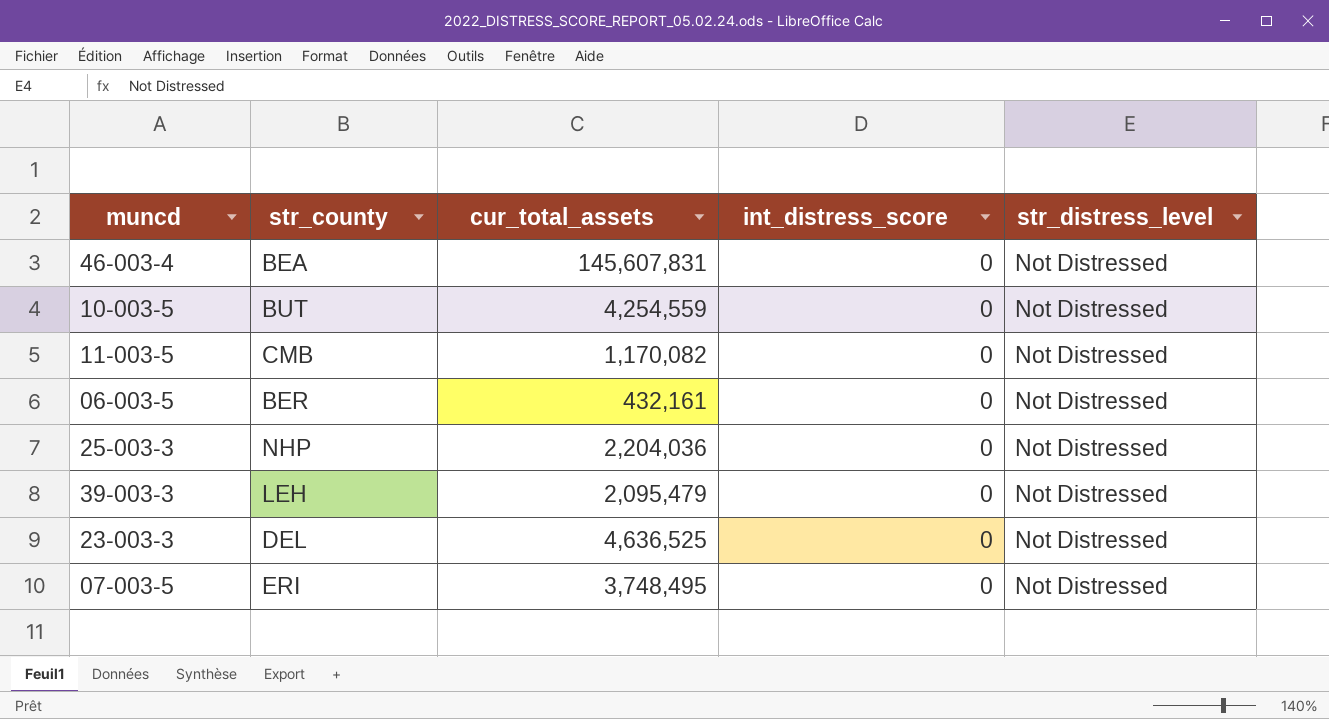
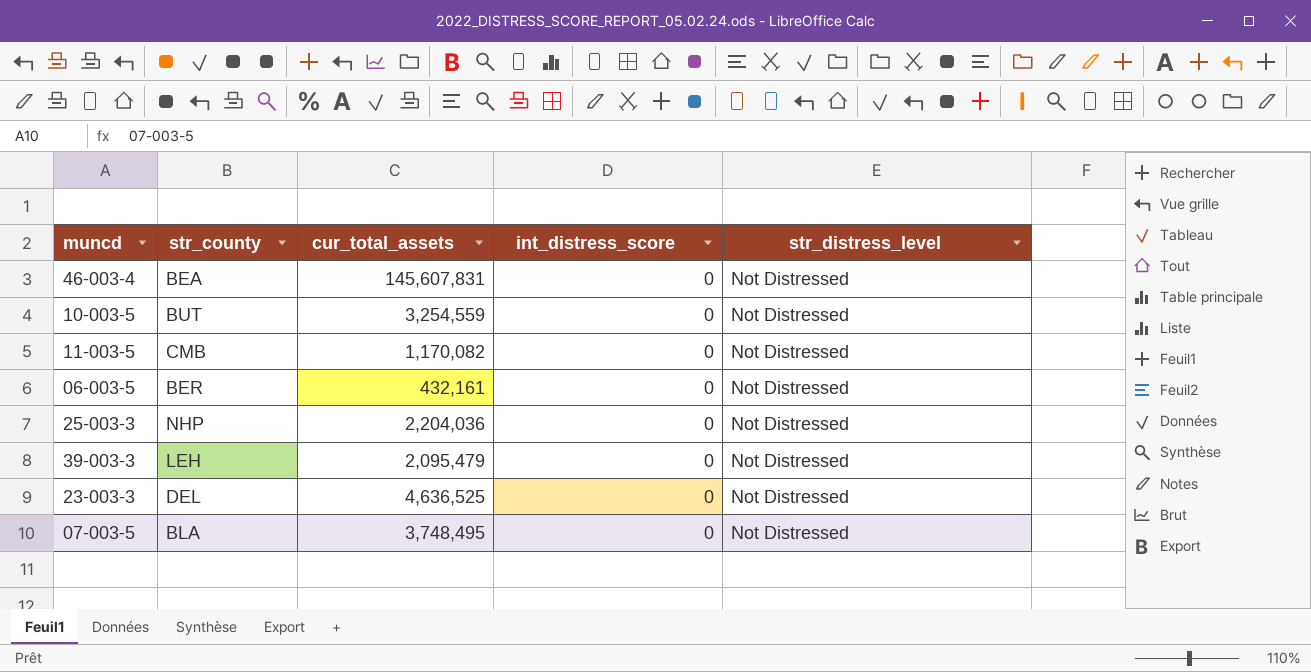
10-003-5 | cur_total_assets: 4,254,559 -> 3,254,559
07-003-5 | str_county: ERI -> BLA

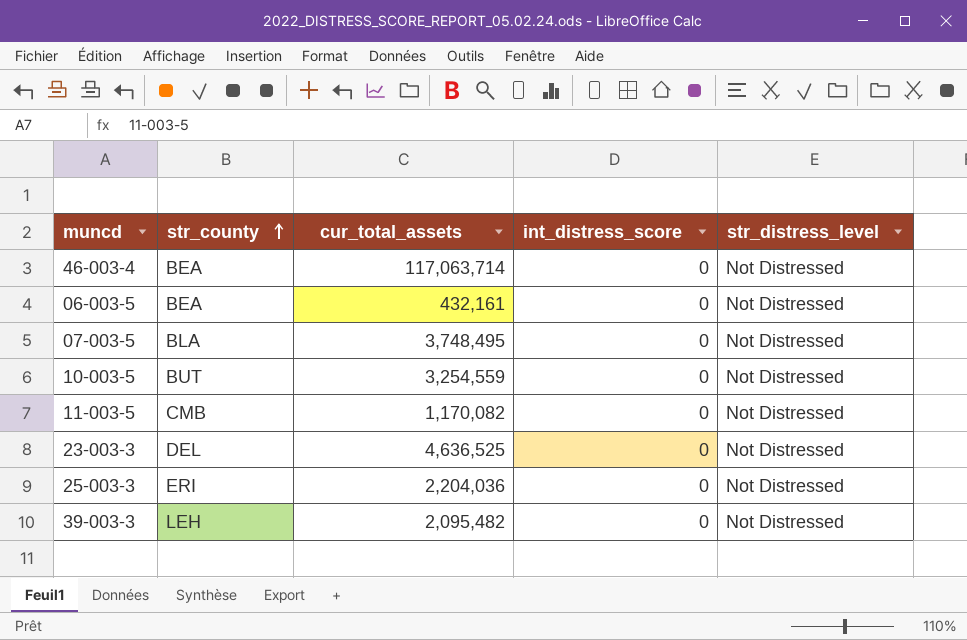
row order: none -> str_county ascending
46-003-4 | cur_total_assets: 145,607,831 -> 117,063,714
06-003-5 | str_county: BER -> BEA
25-003-3 | str_county: NHP -> ERI
39-003-3 | cur_total_assets: 2,095,479 -> 2,095,482

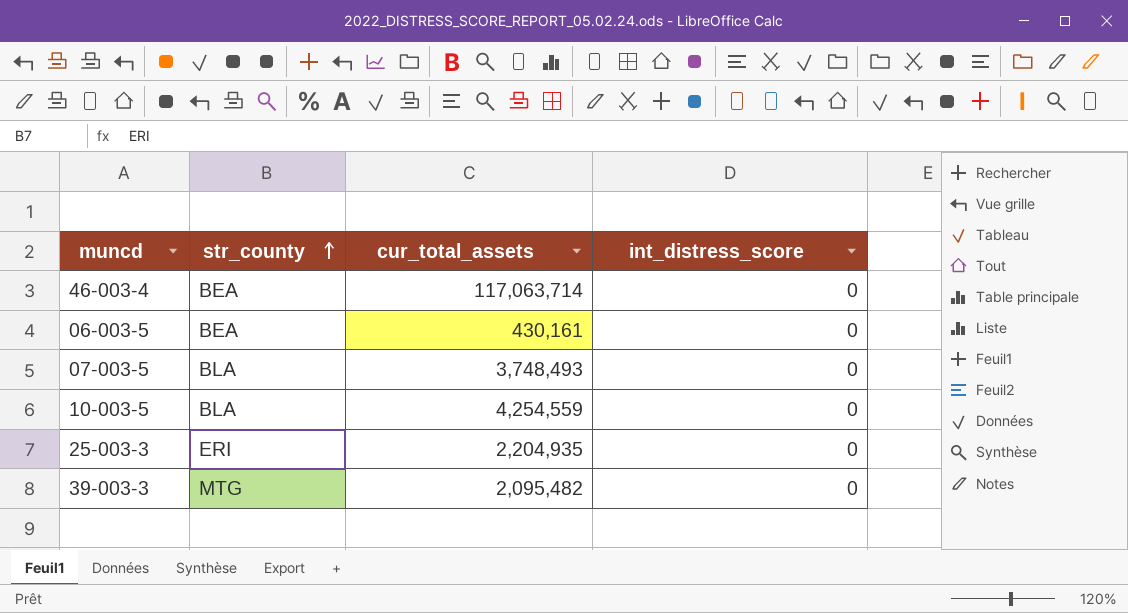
column str_distress_level | position: 5 -> none
row 11-003-5: CMB | 1,170,082 | 0 | Not Distressed -> none
row 23-003-3: DEL | 4,636,525 | 0 | Not Distressed -> none
06-003-5 | cur_total_assets: 432,161 -> 430,161
07-003-5 | cur_total_assets: 3,748,495 -> 3,748,493
10-003-5 | str_county: BUT -> BLA
10-003-5 | cur_total_assets: 3,254,559 -> 4,254,559
25-003-3 | cur_total_assets: 2,204,036 -> 2,204,935
39-003-3 | str_county: LEH -> MTG

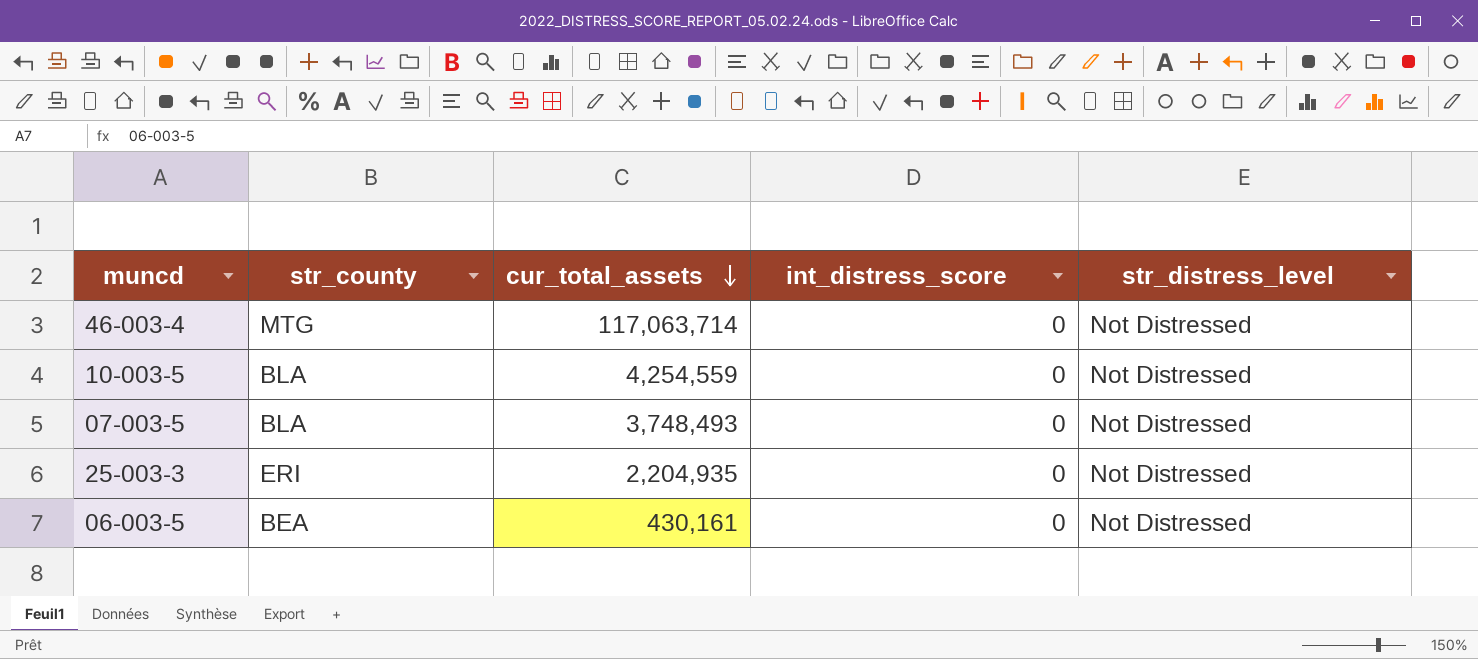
row order: str_county ascending -> cur_total_assets descending
column str_distress_level | position: none -> 5
row 39-003-3: MTG | 2,095,482 | 0 -> none
46-003-4 | str_county: BEA -> MTG

